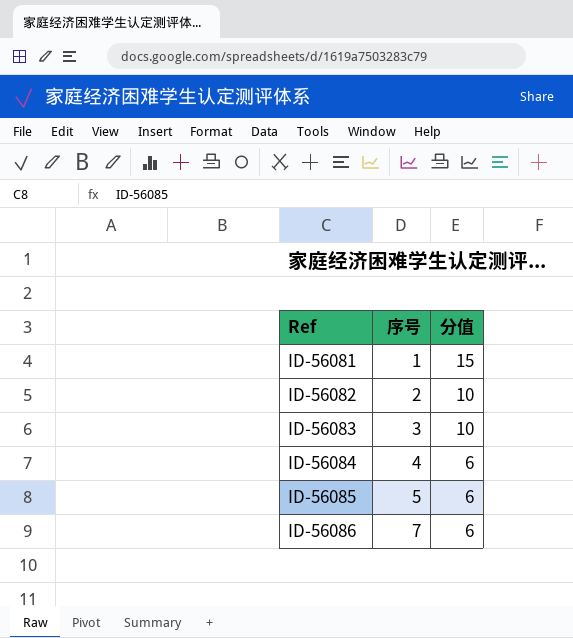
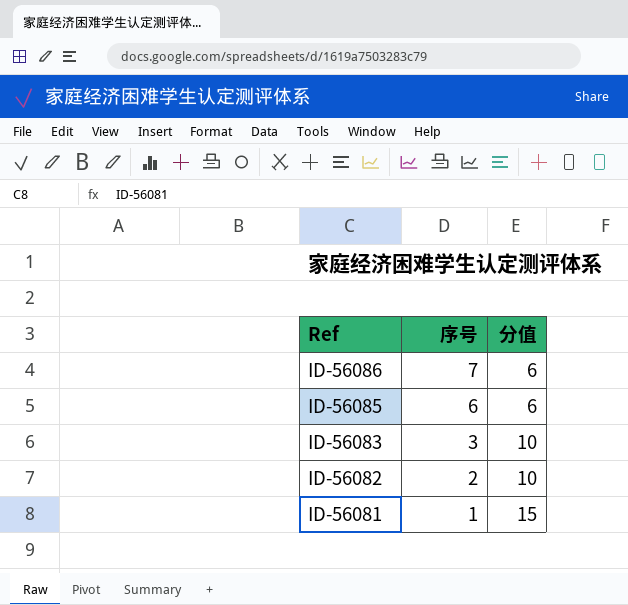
row order: Ref ascending -> Ref descending
row ID-56084: 4 | 6 -> none
ID-56085 | 序号: 5 -> 6

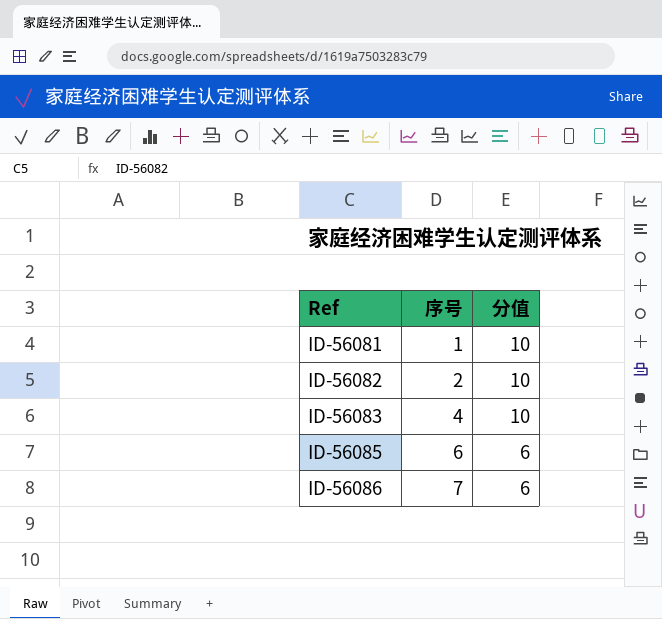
row order: Ref descending -> Ref ascending
ID-56081 | 分值: 15 -> 10
ID-56083 | 序号: 3 -> 4

